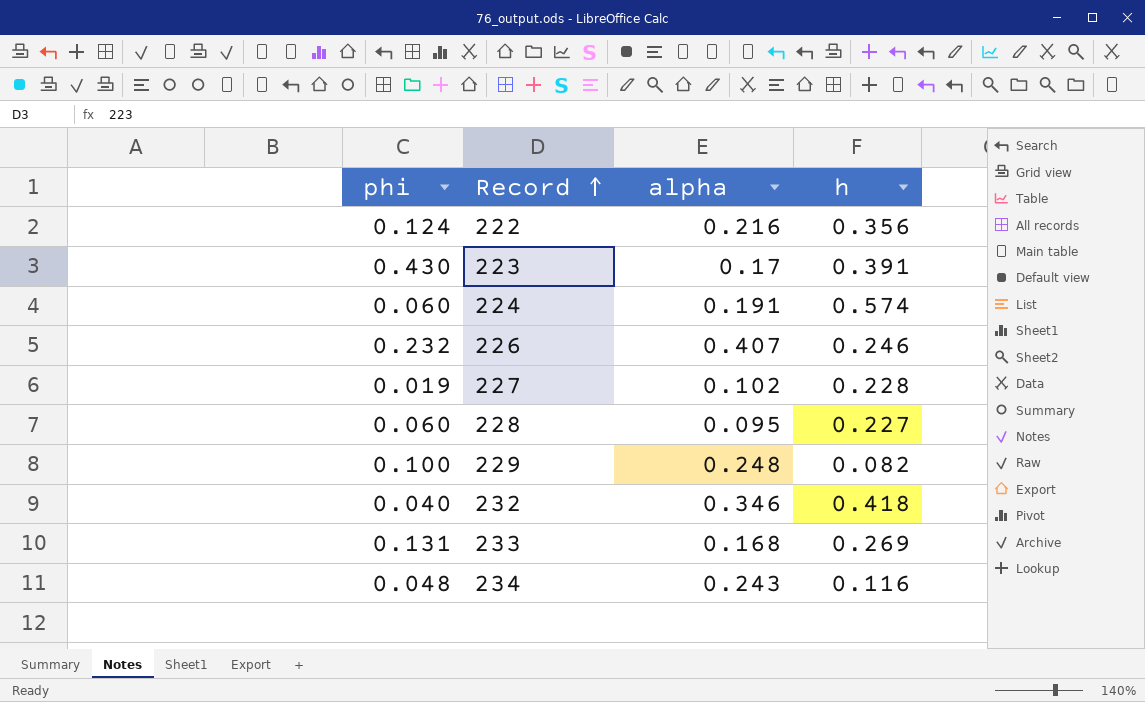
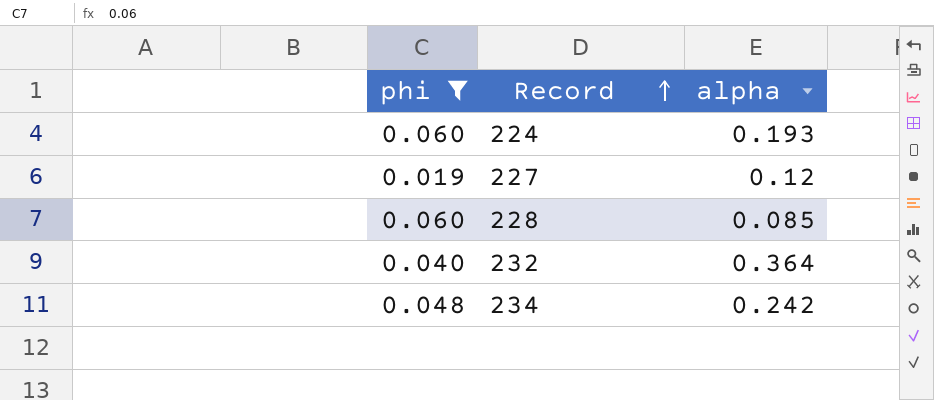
filter: none -> phi <= 0.060
column h | position: 4 -> none
224 | alpha: 0.191 -> 0.193
227 | alpha: 0.102 -> 0.12
228 | alpha: 0.095 -> 0.085
232 | alpha: 0.346 -> 0.364
234 | alpha: 0.243 -> 0.242

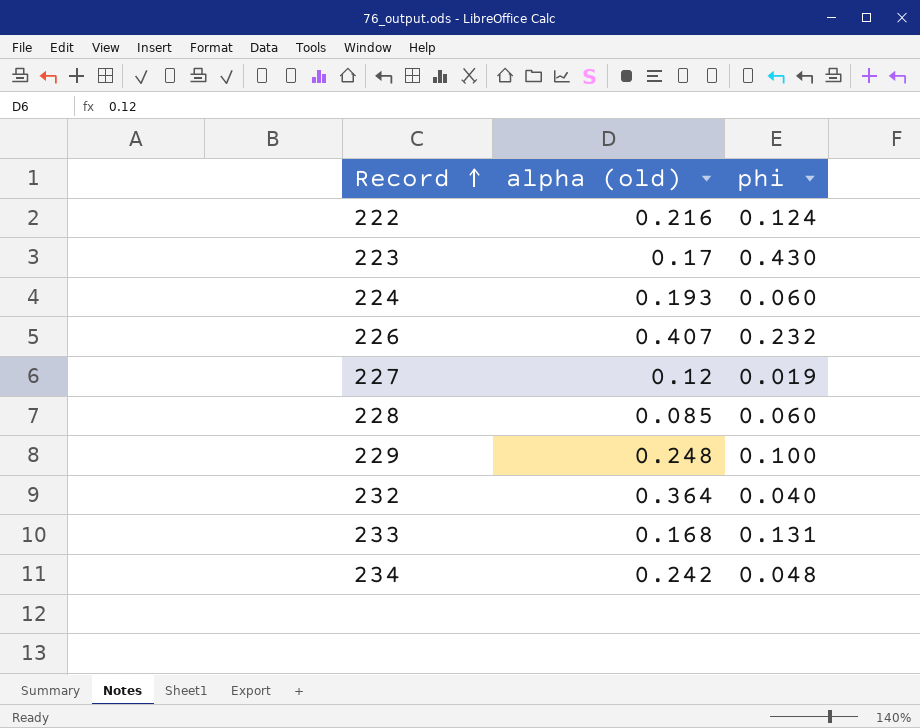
filter: phi <= 0.060 -> none
column name: alpha -> alpha (old)
column phi | position: 1 -> 3

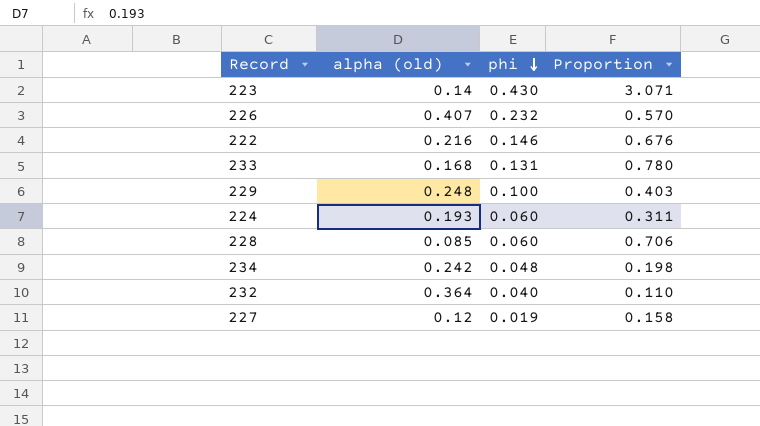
row order: Record ascending -> phi descending
column Proportion | formula: none -> [phi] / [alpha (old)]
223 | alpha (old): 0.17 -> 0.14
222 | phi: 0.124 -> 0.146

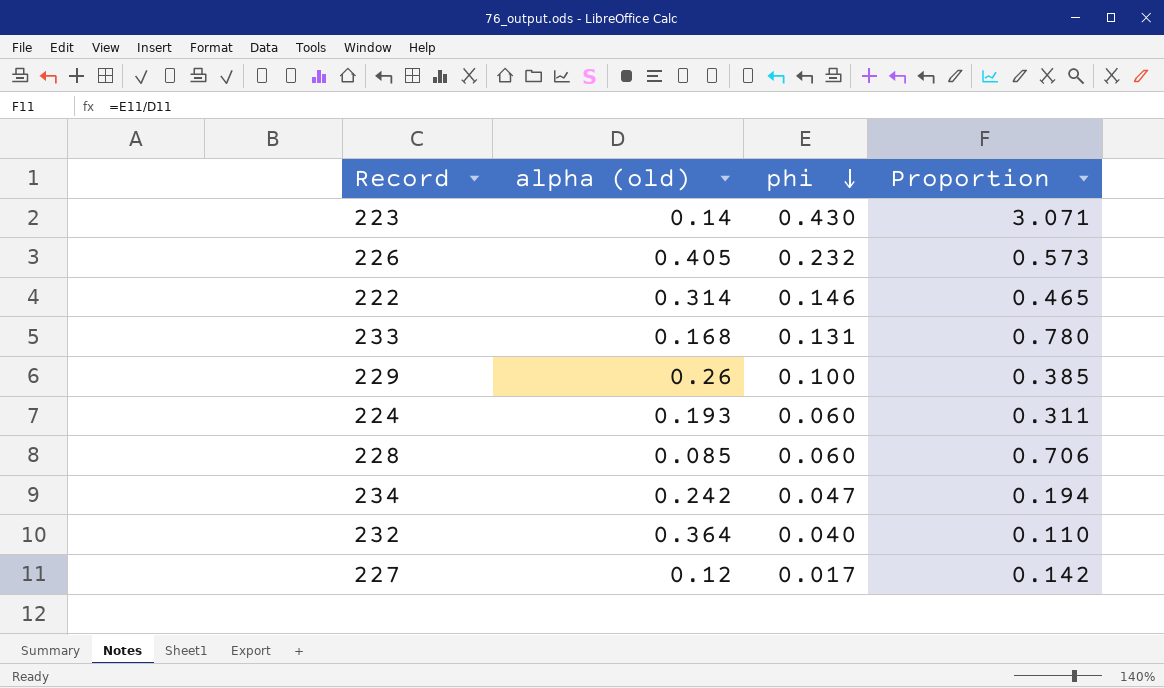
226 | alpha (old): 0.407 -> 0.405
226 | Proportion: 0.570 -> 0.573
222 | alpha (old): 0.216 -> 0.314
222 | Proportion: 0.676 -> 0.465
229 | alpha (old): 0.248 -> 0.26
229 | Proportion: 0.403 -> 0.385
234 | phi: 0.048 -> 0.047
234 | Proportion: 0.198 -> 0.194
227 | phi: 0.019 -> 0.017
227 | Proportion: 0.158 -> 0.142

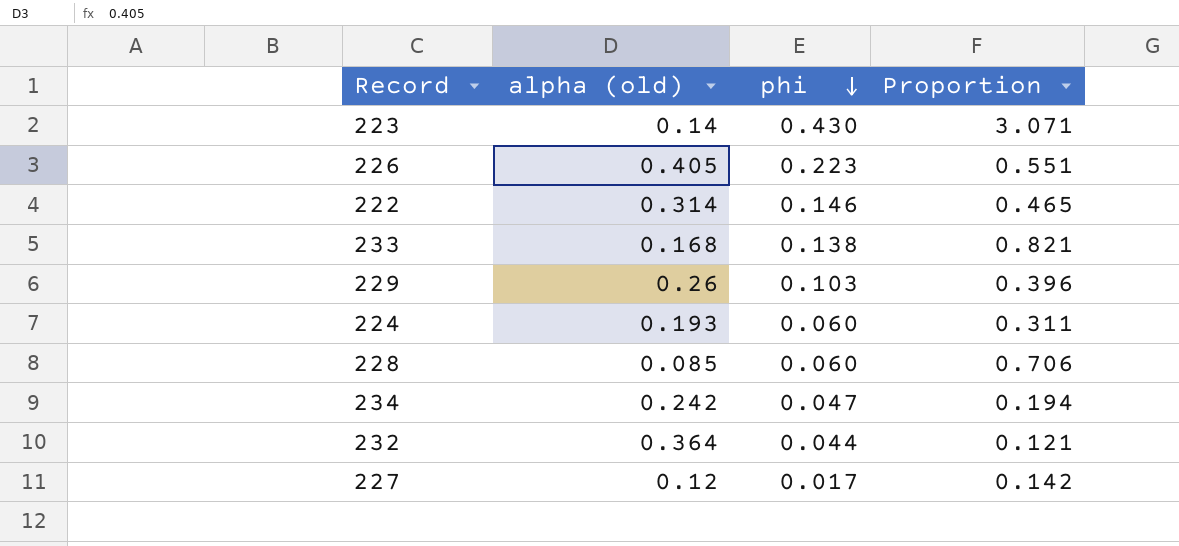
226 | phi: 0.232 -> 0.223
226 | Proportion: 0.573 -> 0.551
233 | phi: 0.131 -> 0.138
233 | Proportion: 0.780 -> 0.821
229 | phi: 0.100 -> 0.103
229 | Proportion: 0.385 -> 0.396
232 | phi: 0.040 -> 0.044
232 | Proportion: 0.110 -> 0.121

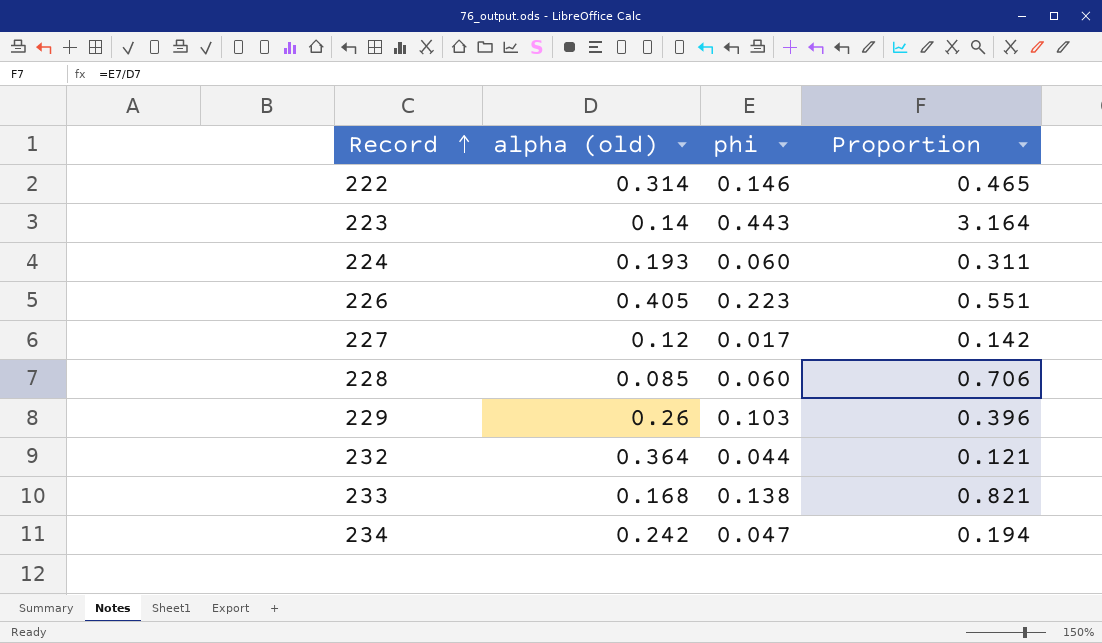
row order: phi descending -> Record ascending
223 | phi: 0.430 -> 0.443
223 | Proportion: 3.071 -> 3.164

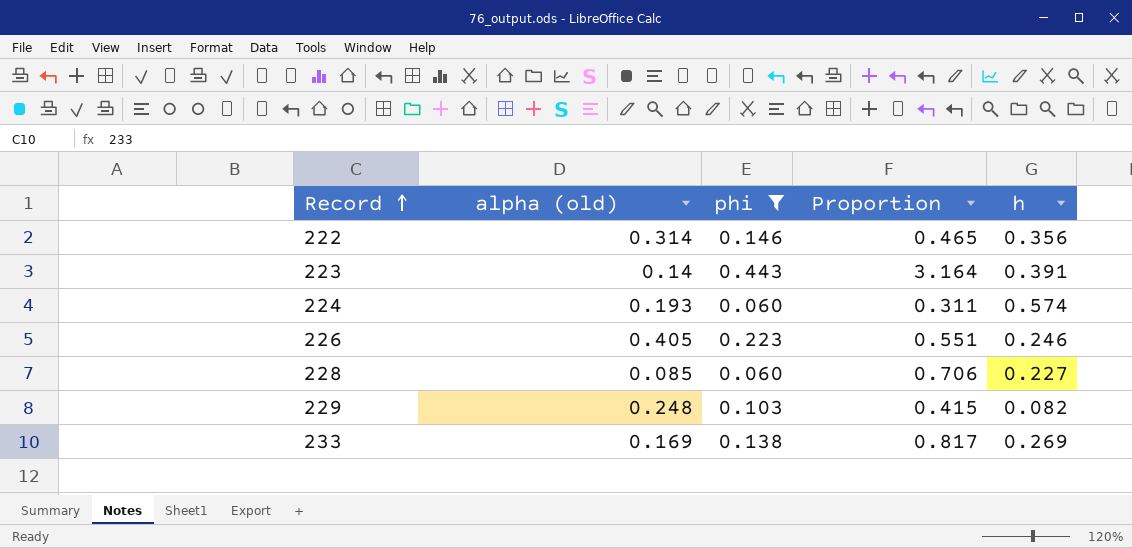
filter: none -> phi >= 0.060
column h | position: none -> 5
229 | alpha (old): 0.26 -> 0.248
229 | Proportion: 0.396 -> 0.415
233 | alpha (old): 0.168 -> 0.169
233 | Proportion: 0.821 -> 0.817

